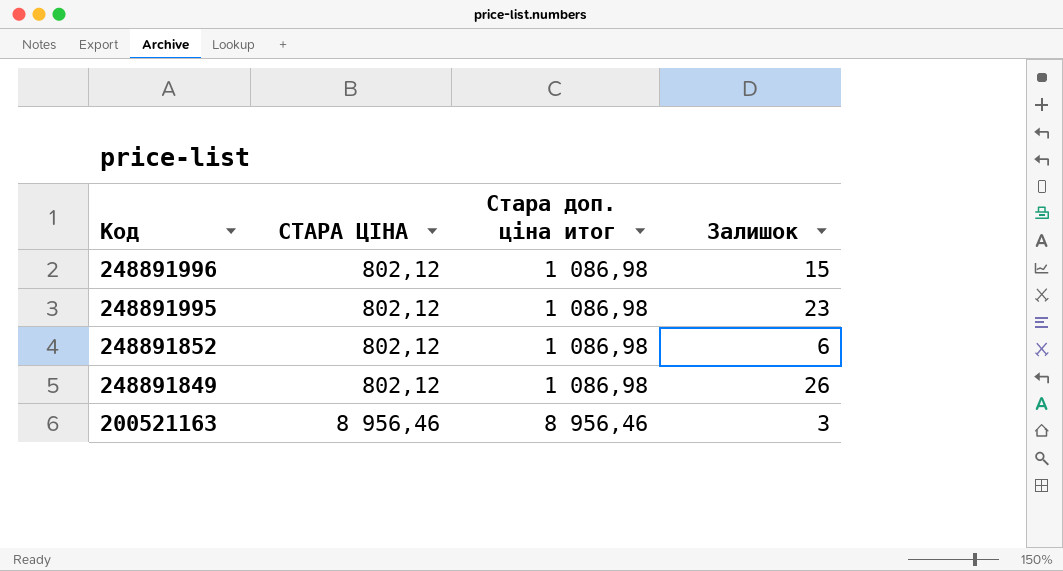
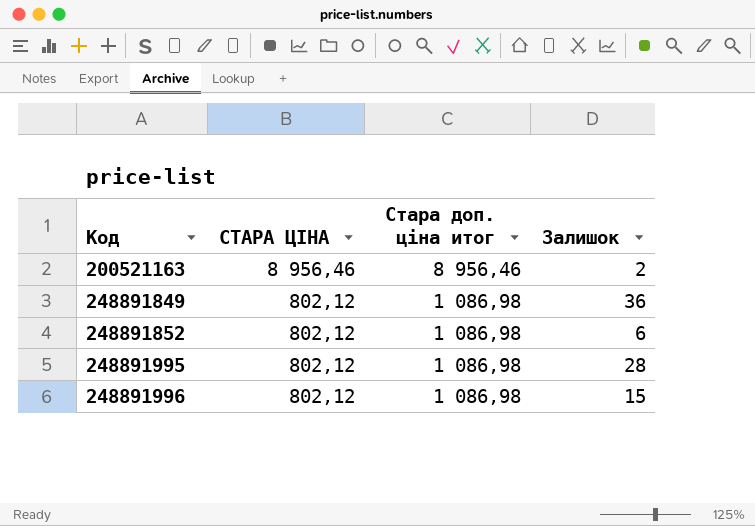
row order: Код descending -> Код ascending
200521163 | Залишок: 3 -> 2
248891849 | Залишок: 26 -> 36
248891995 | Залишок: 23 -> 28

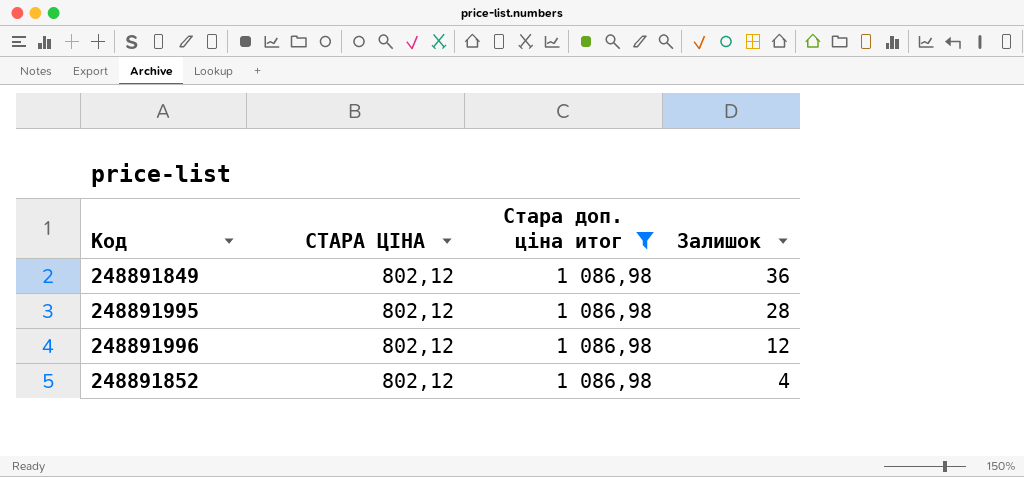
filter: none -> Стара доп. ціна итог = 1 086,98
row order: Код ascending -> Залишок descending
248891996 | Залишок: 15 -> 12
248891852 | Залишок: 6 -> 4

